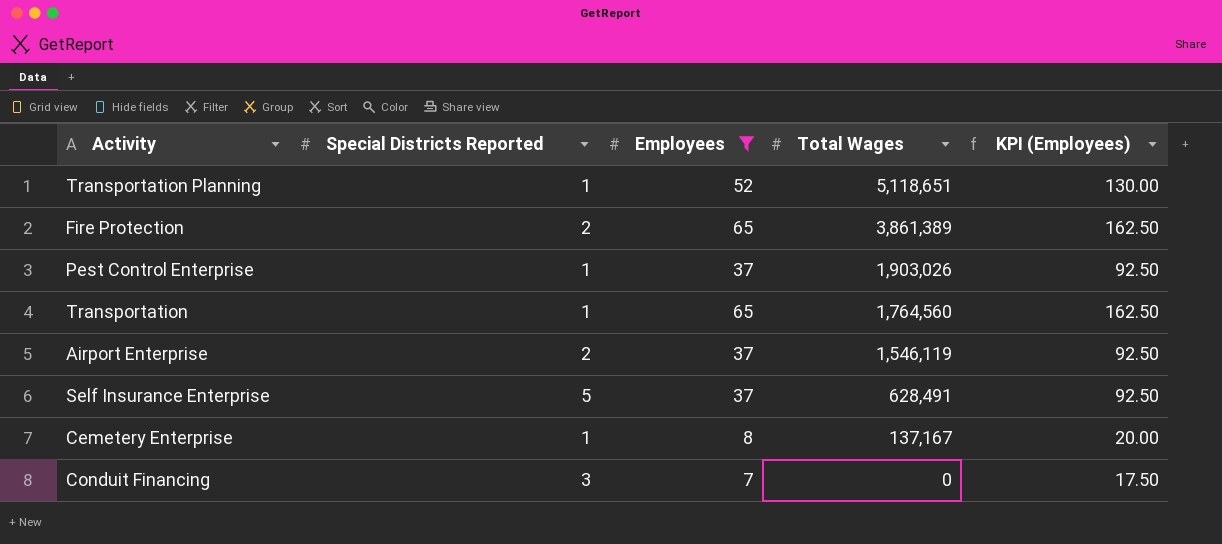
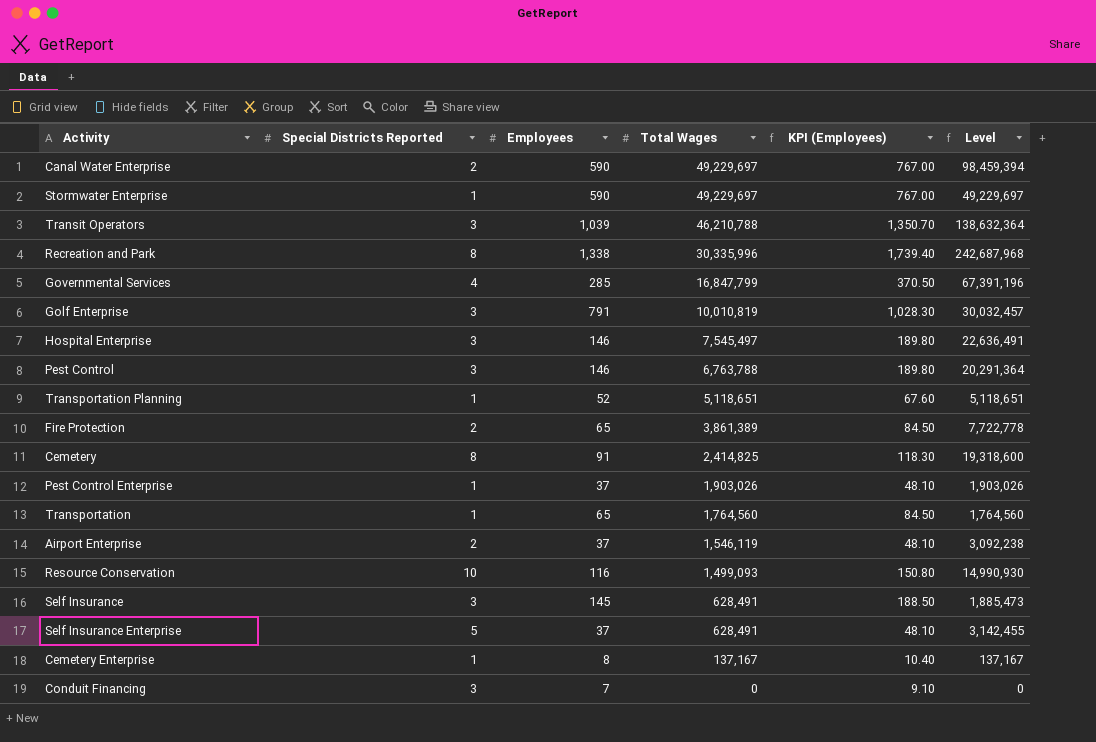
filter: Employees <= 65 -> none
column KPI (Employees) | formula: [Employees] * 2.5 -> [Employees] * 1.3
column Level | formula: none -> [Special Districts Reported] * [Total Wages]

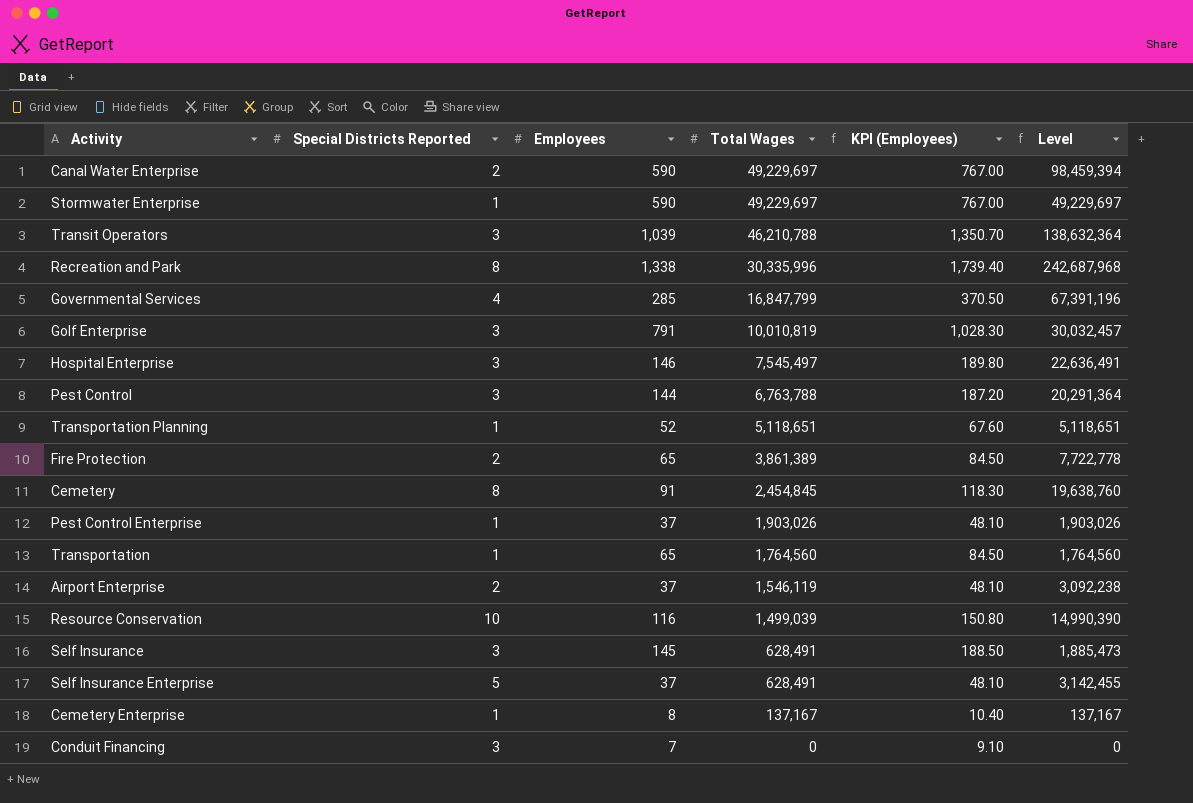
Pest Control | Employees: 146 -> 144
Pest Control | KPI (Employees): 189.80 -> 187.20
Cemetery | Total Wages: 2,414,825 -> 2,454,845
Cemetery | Level: 19,318,600 -> 19,638,760
Resource Conservation | Total Wages: 1,499,093 -> 1,499,039
Resource Conservation | Level: 14,990,930 -> 14,990,390

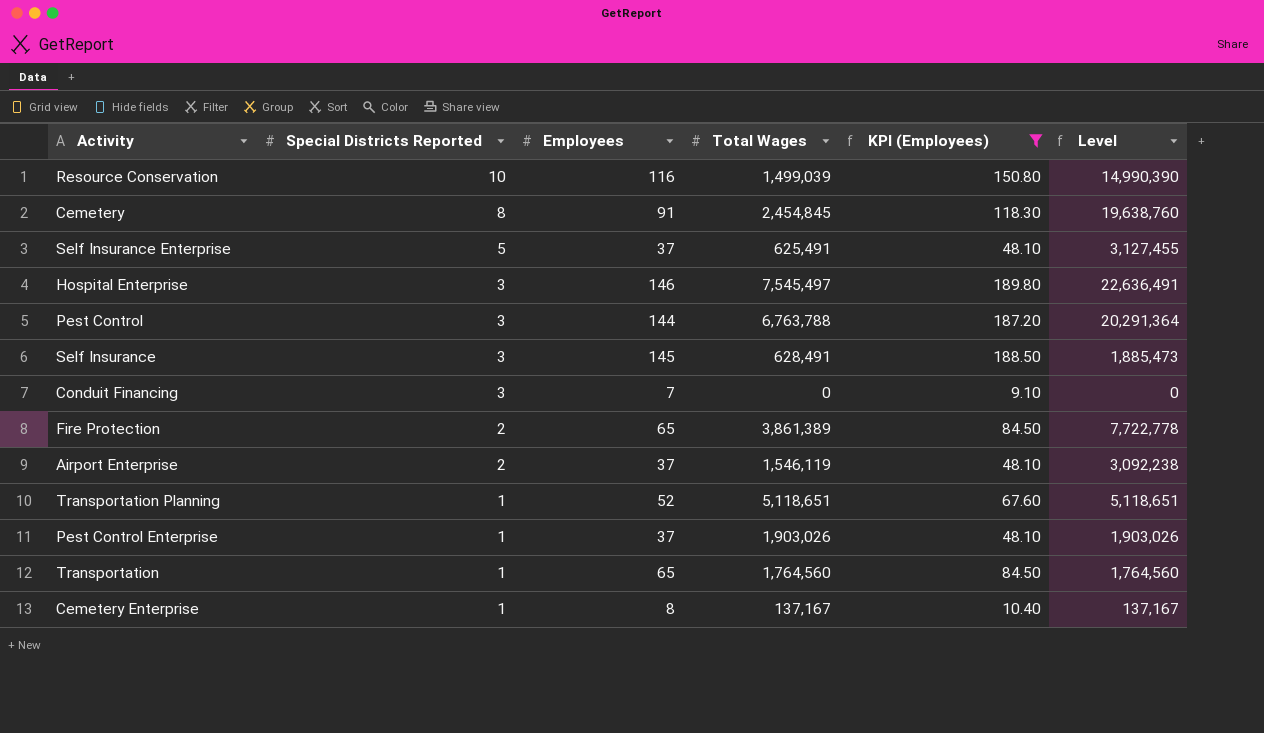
filter: none -> KPI (Employees) <= 189.80
row order: Total Wages descending -> Special Districts Reported descending
Self Insurance Enterprise | Total Wages: 628,491 -> 625,491
Self Insurance Enterprise | Level: 3,142,455 -> 3,127,455

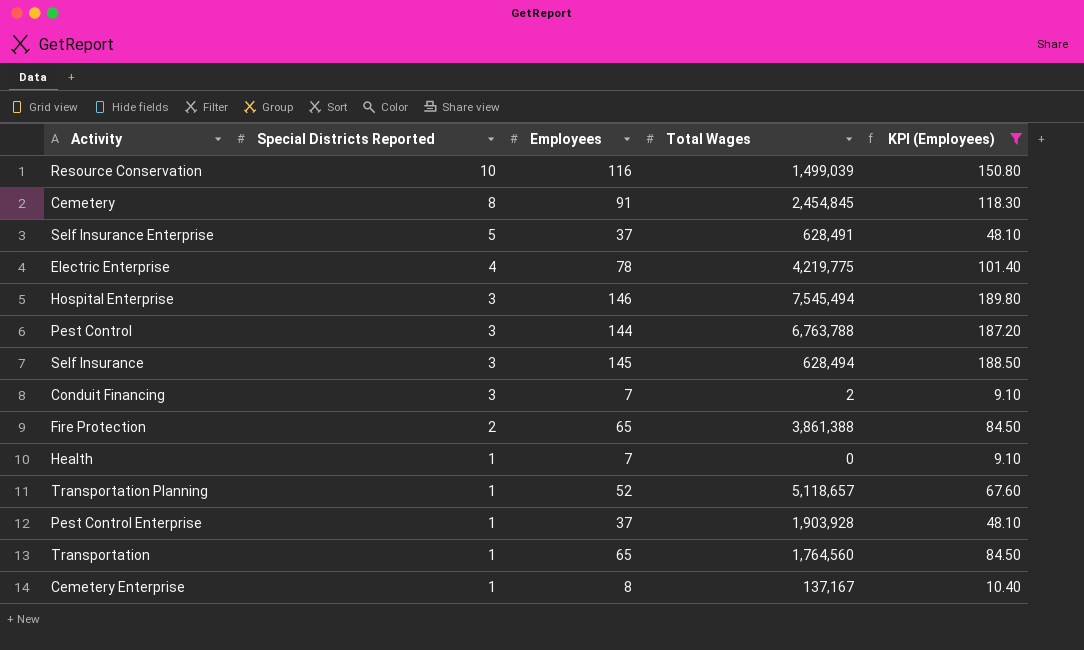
column Level | formula: [Special Districts Reported] * [Total Wages] -> none
row Airport Enterprise: 2 | 37 | 1,546,119 | 48.10 | 3,092,238 -> none
Self Insurance Enterprise | Total Wages: 625,491 -> 628,491
row Electric Enterprise: none -> 4 | 78 | 4,219,775 | 101.40
Hospital Enterprise | Total Wages: 7,545,497 -> 7,545,494
Self Insurance | Total Wages: 628,491 -> 628,494
Conduit Financing | Total Wages: 0 -> 2
Fire Protection | Total Wages: 3,861,389 -> 3,861,388
row Health: none -> 1 | 7 | 0 | 9.10
Transportation Planning | Total Wages: 5,118,651 -> 5,118,657
Pest Control Enterprise | Total Wages: 1,903,026 -> 1,903,928

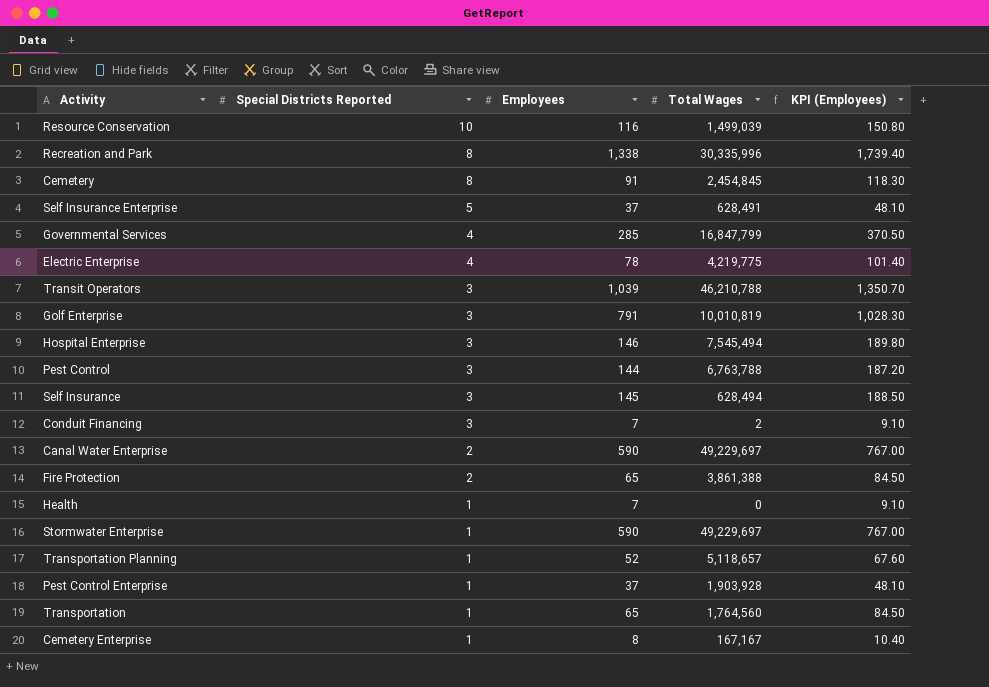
filter: KPI (Employees) <= 189.80 -> none
Cemetery Enterprise | Total Wages: 137,167 -> 167,167

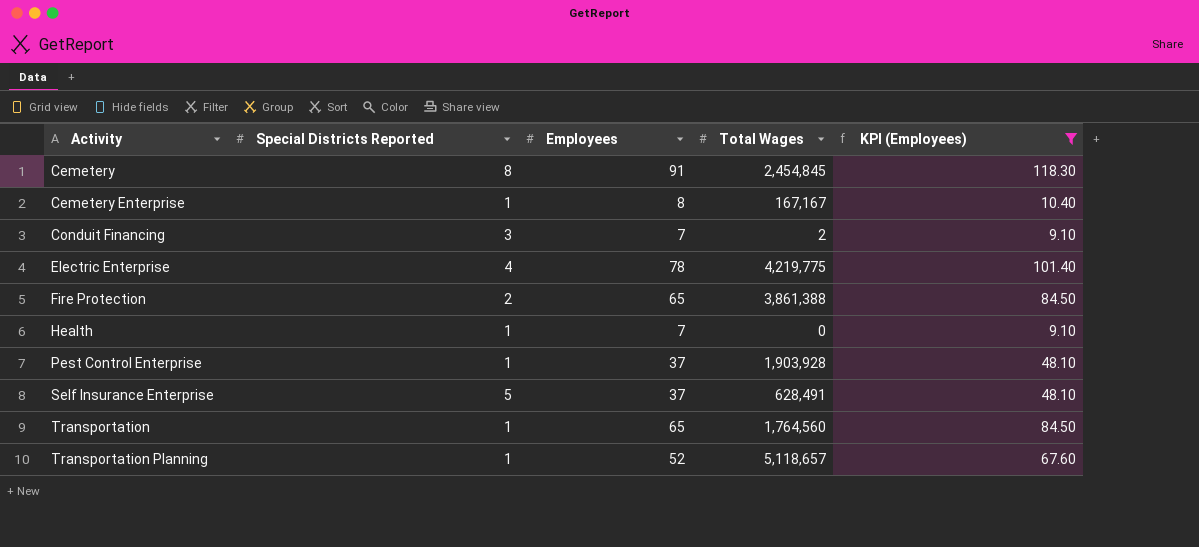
filter: none -> KPI (Employees) <= 118.30
row order: Special Districts Reported descending -> Activity ascending

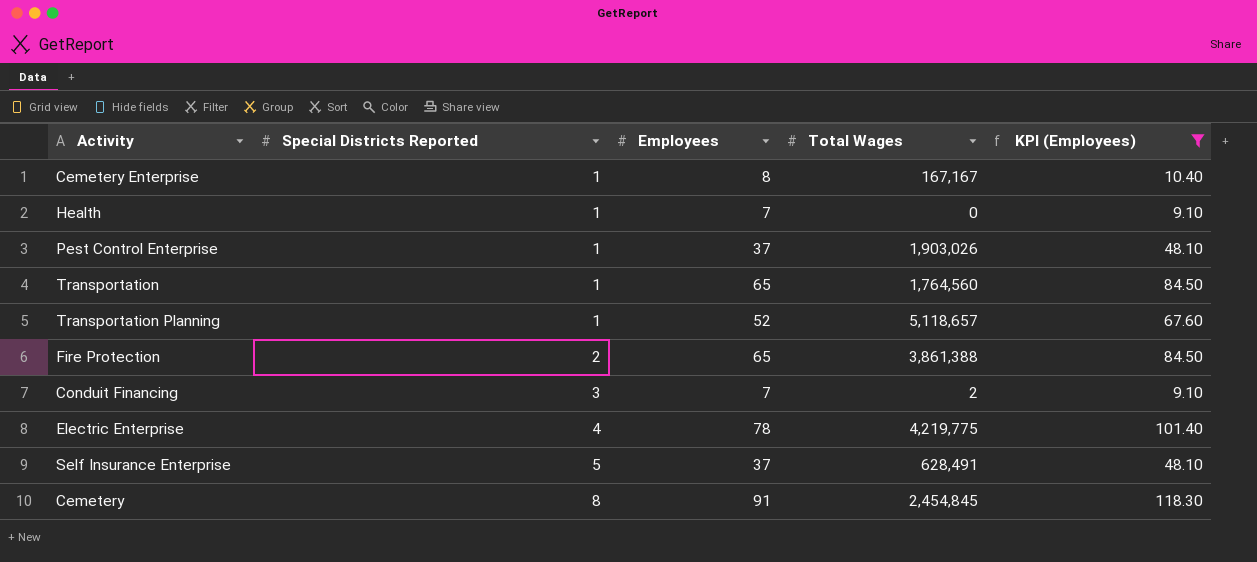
row order: Activity ascending -> Special Districts Reported ascending
Pest Control Enterprise | Total Wages: 1,903,928 -> 1,903,026

